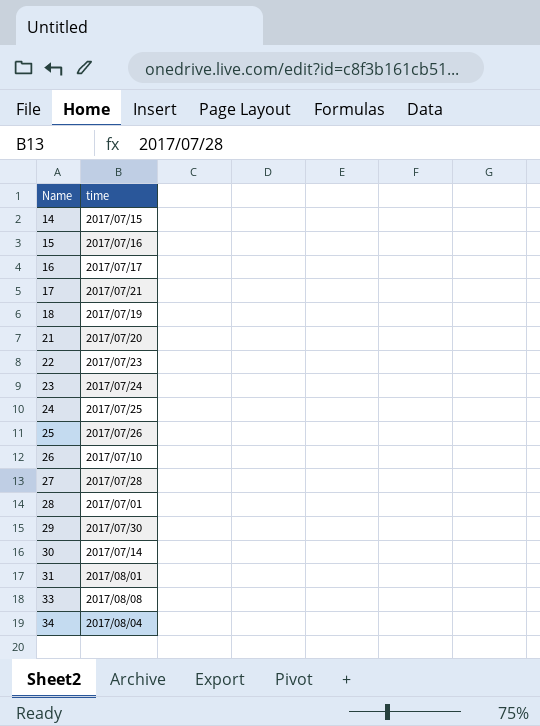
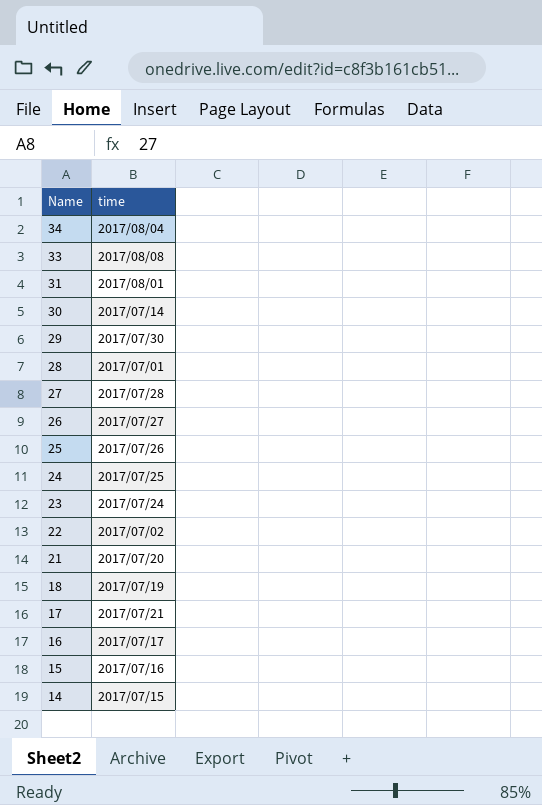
row order: Name ascending -> Name descending
26 | time: 2017/07/10 -> 2017/07/27
22 | time: 2017/07/23 -> 2017/07/02

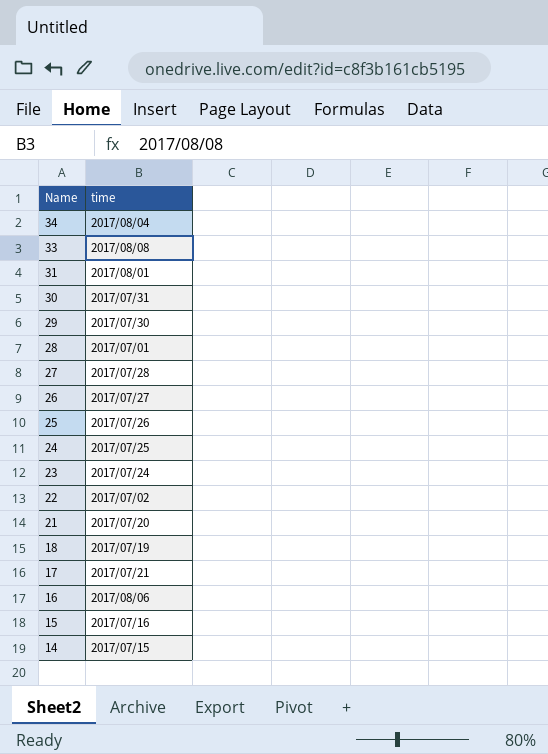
30 | time: 2017/07/14 -> 2017/07/31
16 | time: 2017/07/17 -> 2017/08/06

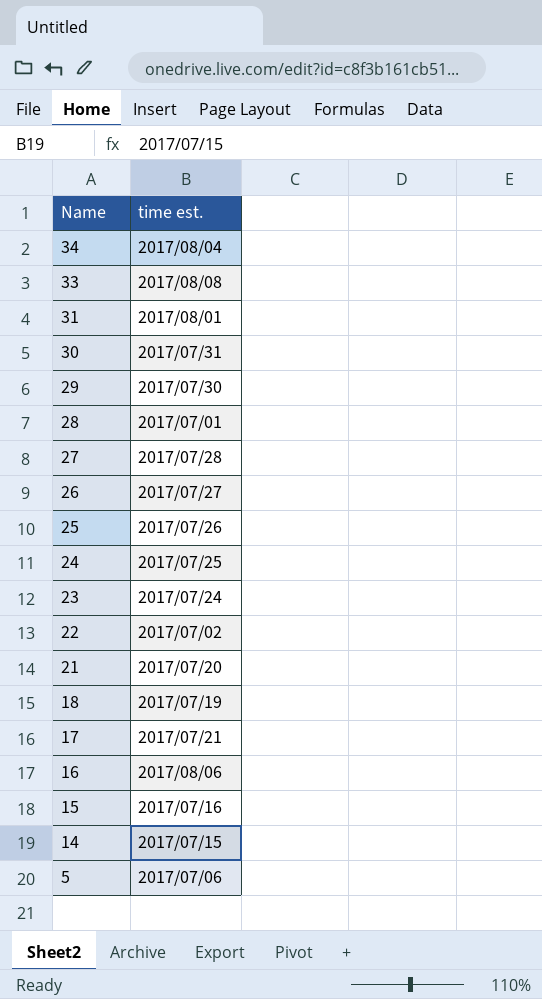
column name: time -> time est.
row 5: none -> 2017/07/06

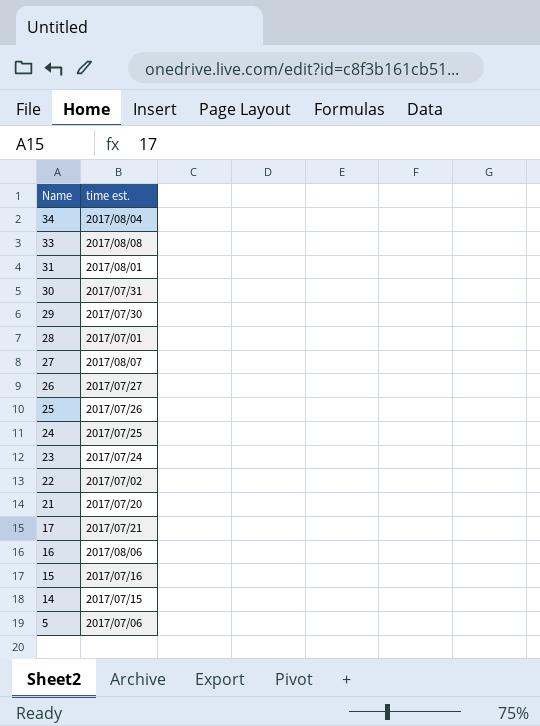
row 18: 2017/07/19 -> none
27 | time est.: 2017/07/28 -> 2017/08/07

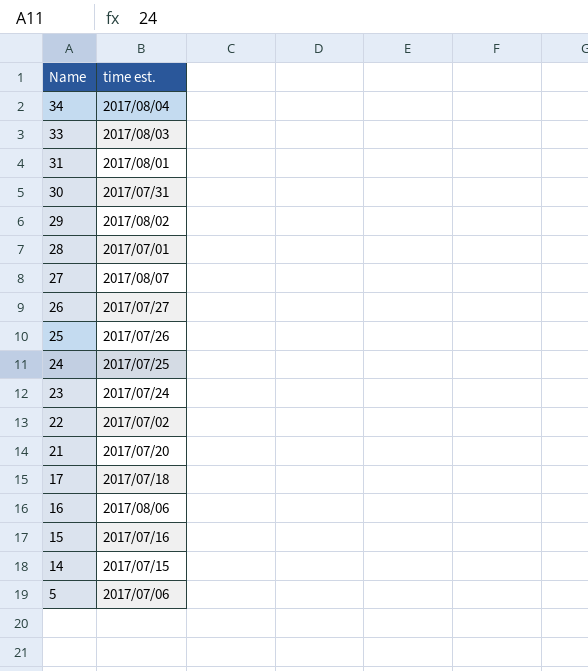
33 | time est.: 2017/08/08 -> 2017/08/03
29 | time est.: 2017/07/30 -> 2017/08/02
17 | time est.: 2017/07/21 -> 2017/07/18

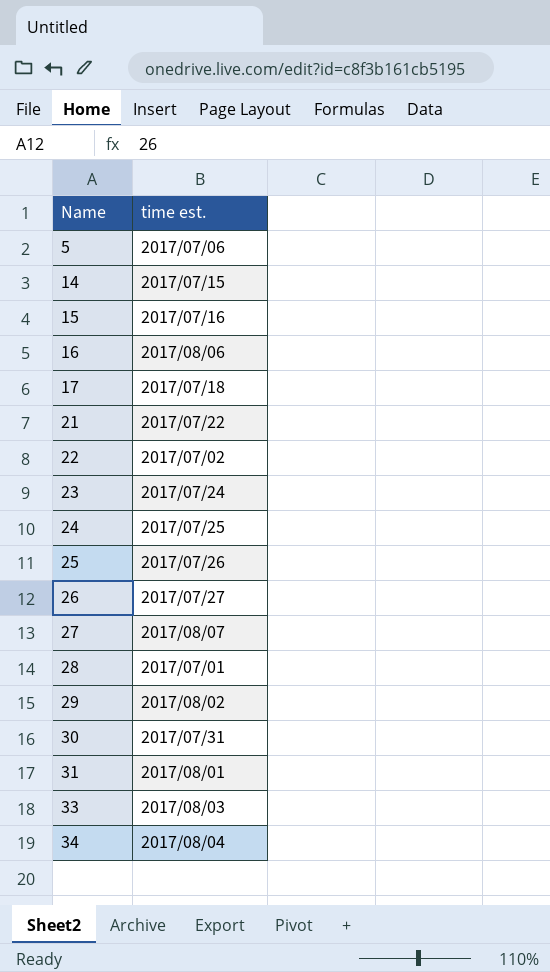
row order: Name descending -> Name ascending
21 | time est.: 2017/07/20 -> 2017/07/22

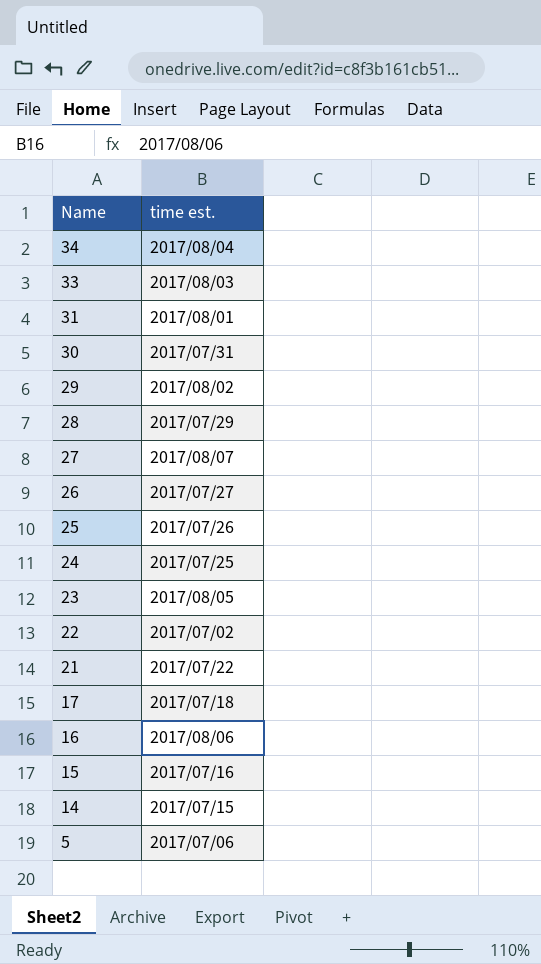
row order: Name ascending -> Name descending
28 | time est.: 2017/07/01 -> 2017/07/29
23 | time est.: 2017/07/24 -> 2017/08/05

